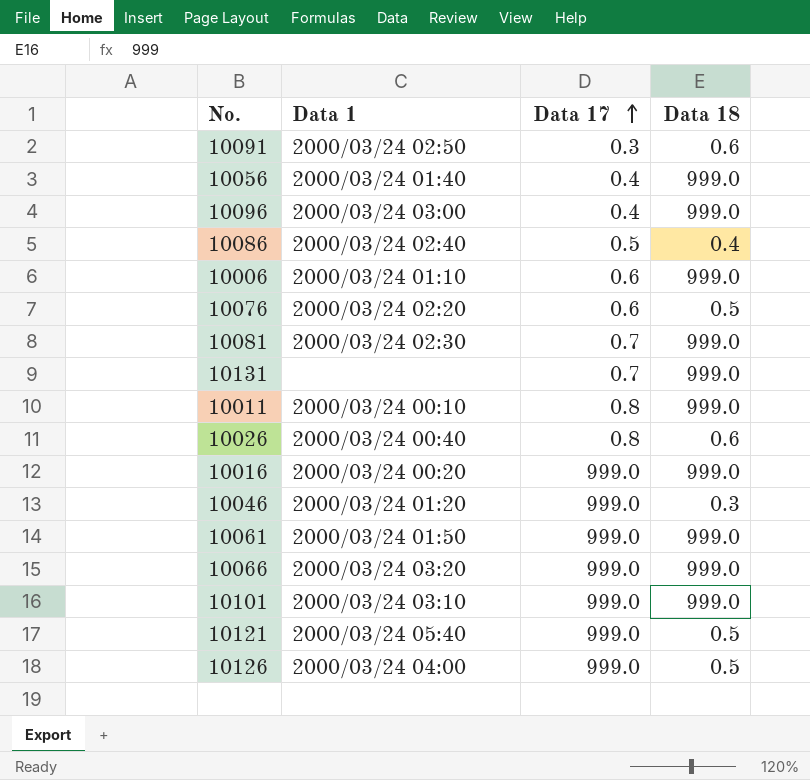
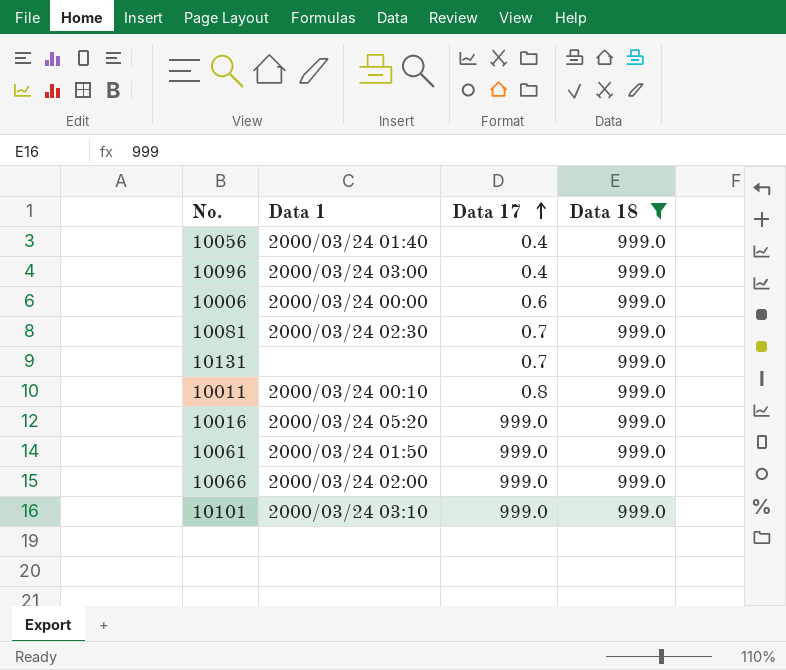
filter: none -> Data 18 = 999.0
10006 | Data 1: 2000/03/24 01:10 -> 2000/03/24 00:00
10016 | Data 1: 2000/03/24 00:20 -> 2000/03/24 05:20
10066 | Data 1: 2000/03/24 03:20 -> 2000/03/24 02:00

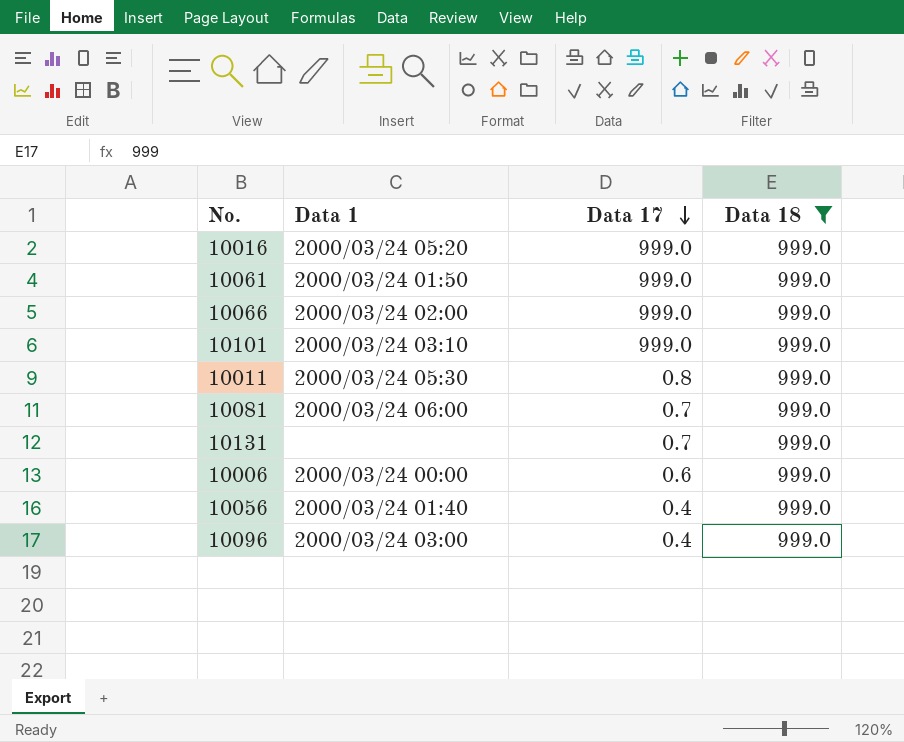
row order: Data 17 ascending -> Data 17 descending
10011 | Data 1: 2000/03/24 00:10 -> 2000/03/24 05:30
10081 | Data 1: 2000/03/24 02:30 -> 2000/03/24 06:00

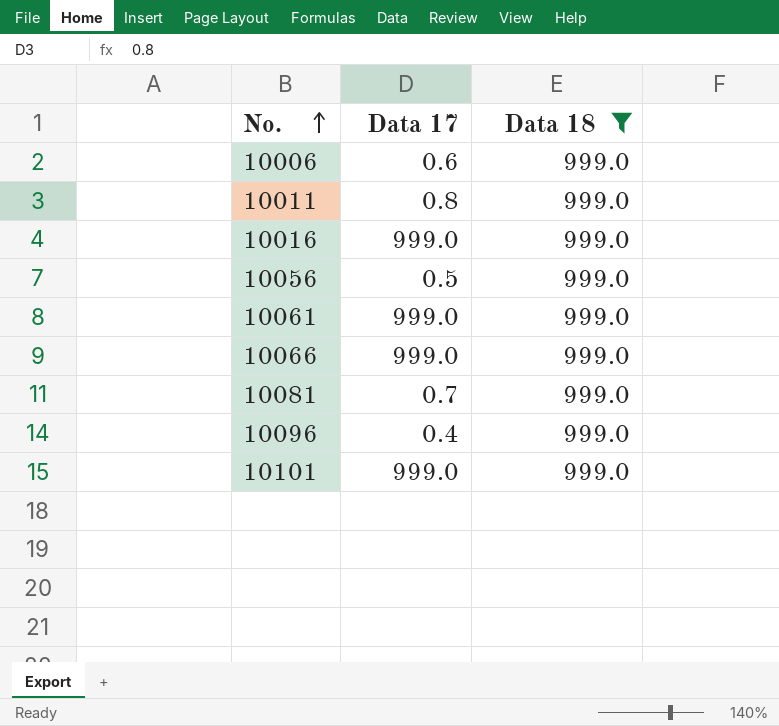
row order: Data 17 descending -> No. ascending
column Data 1 | position: 2 -> none
row 10131: none | 0.7 | 999.0 -> none
10056 | Data 17: 0.4 -> 0.5

